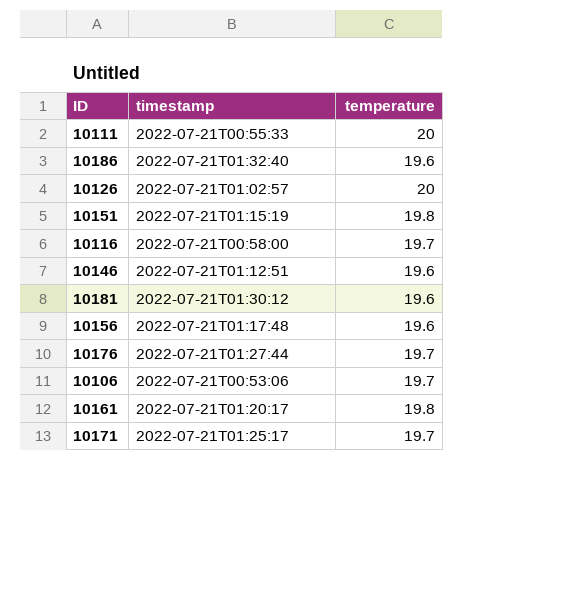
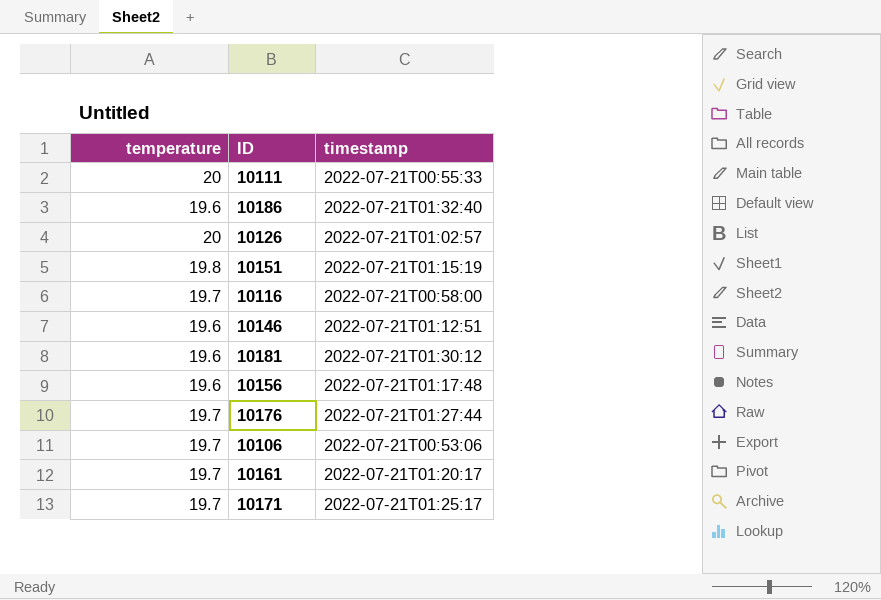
column temperature | position: 3 -> 1
10161 | temperature: 19.8 -> 19.7

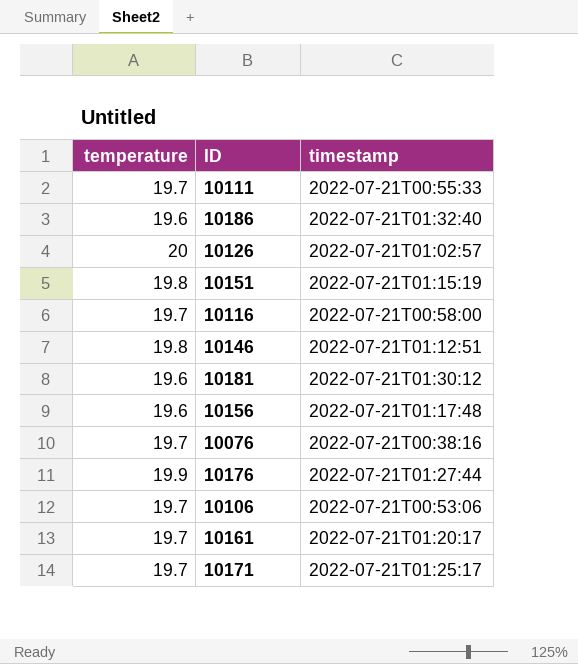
10111 | temperature: 20 -> 19.7
10146 | temperature: 19.6 -> 19.8
row 10076: none -> 19.7 | 2022-07-21T00:38:16
10176 | temperature: 19.7 -> 19.9

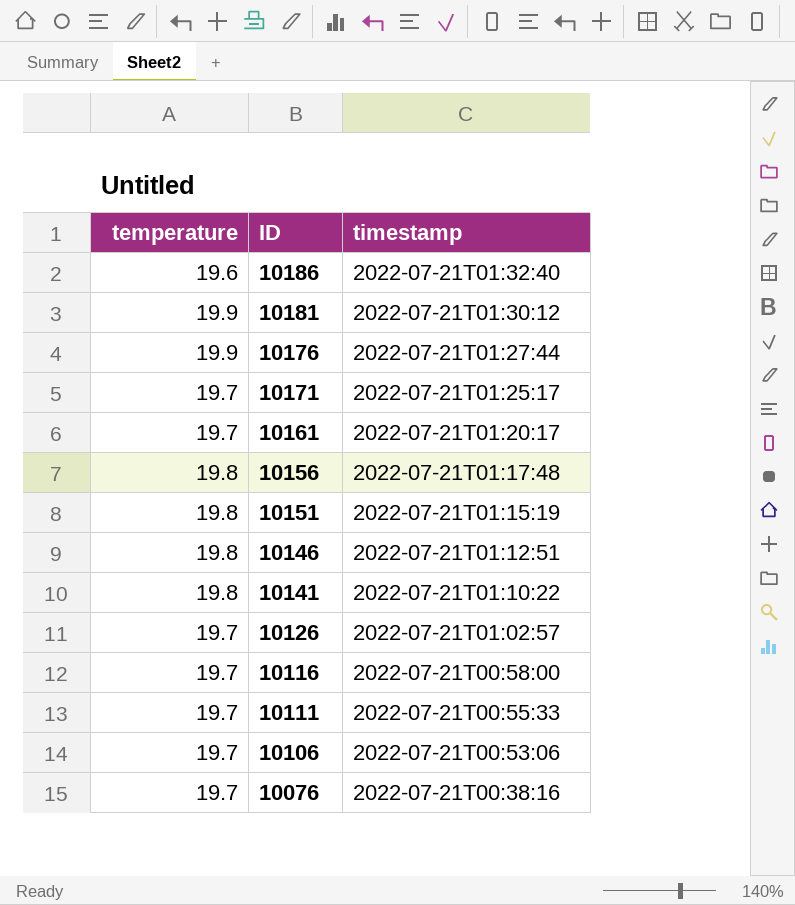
row order: none -> ID descending
10181 | temperature: 19.6 -> 19.9
10156 | temperature: 19.6 -> 19.8
row 10141: none -> 19.8 | 2022-07-21T01:10:22
10126 | temperature: 20 -> 19.7

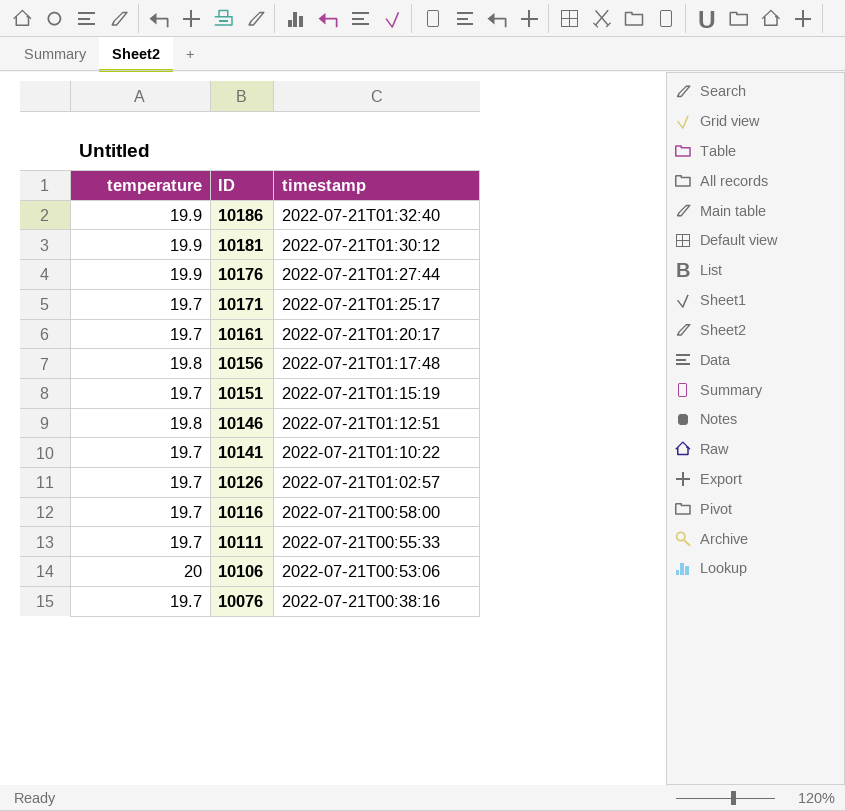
10186 | temperature: 19.6 -> 19.9
10151 | temperature: 19.8 -> 19.7
10141 | temperature: 19.8 -> 19.7
10106 | temperature: 19.7 -> 20

